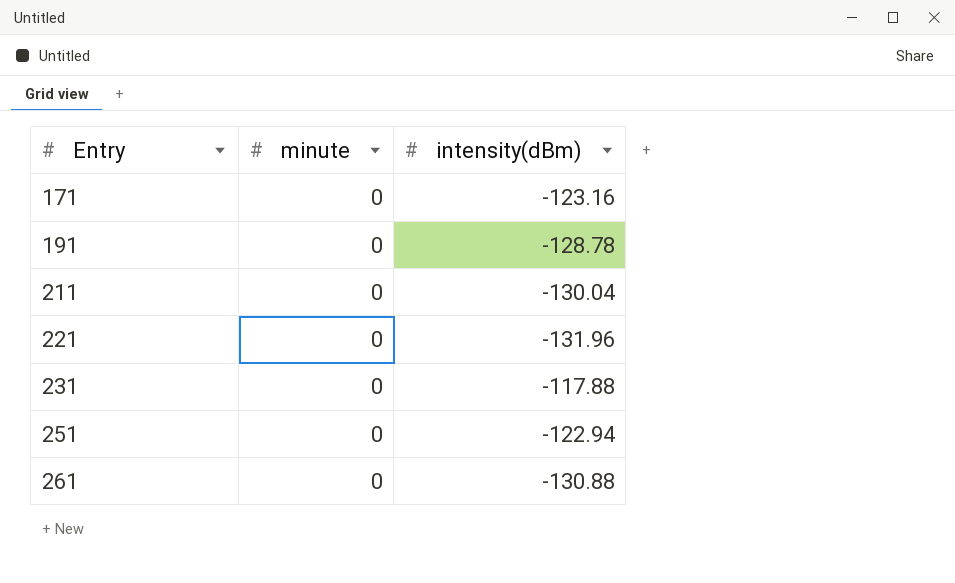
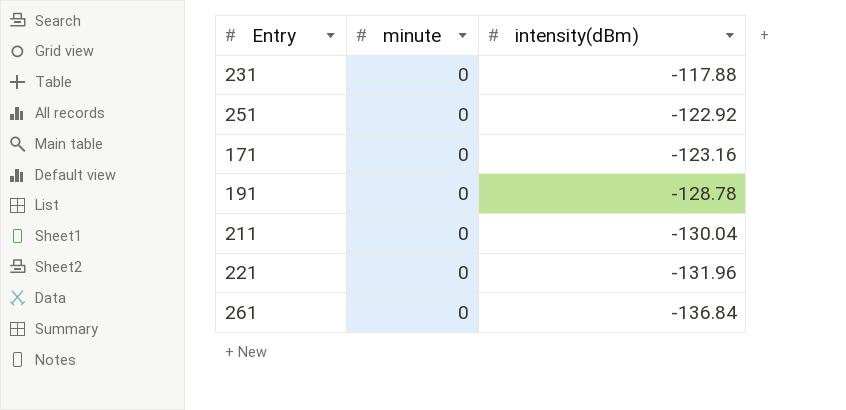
row order: Entry ascending -> intensity(dBm) descending
251 | intensity(dBm): -122.94 -> -122.92
261 | intensity(dBm): -130.88 -> -136.84

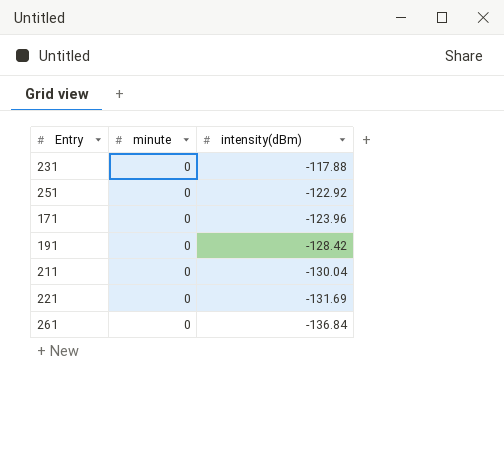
171 | intensity(dBm): -123.16 -> -123.96
191 | intensity(dBm): -128.78 -> -128.42
221 | intensity(dBm): -131.96 -> -131.69

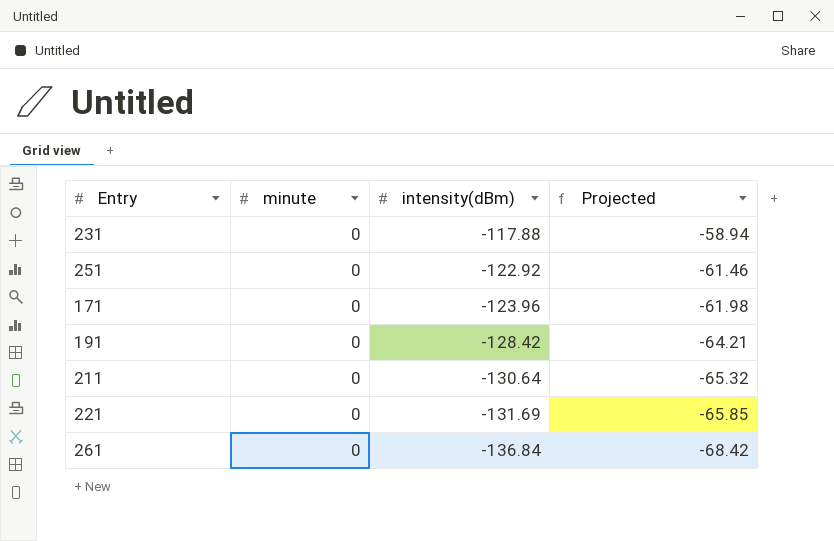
column Projected | formula: none -> [intensity(dBm)] * 0.5
211 | intensity(dBm): -130.04 -> -130.64

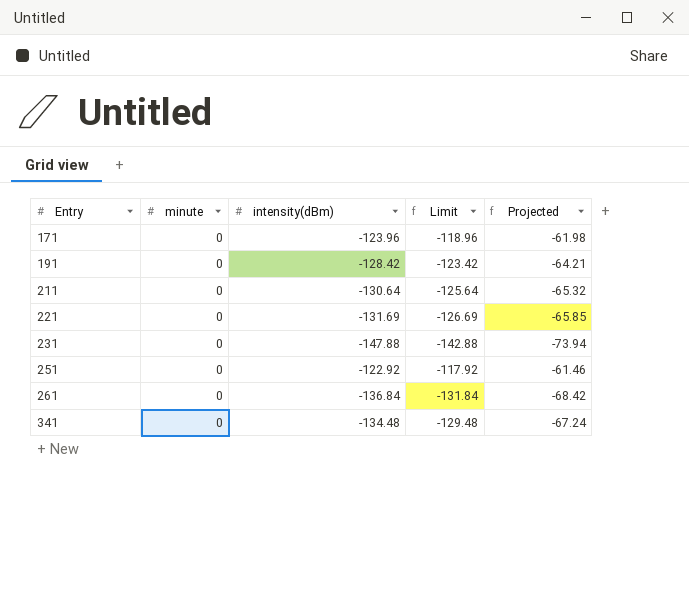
row order: intensity(dBm) descending -> Entry ascending
column Limit | formula: none -> [intensity(dBm)] + 5
231 | intensity(dBm): -117.88 -> -147.88
231 | Projected: -58.94 -> -73.94
row 341: none -> 0 | -134.48 | -129.48 | -67.24

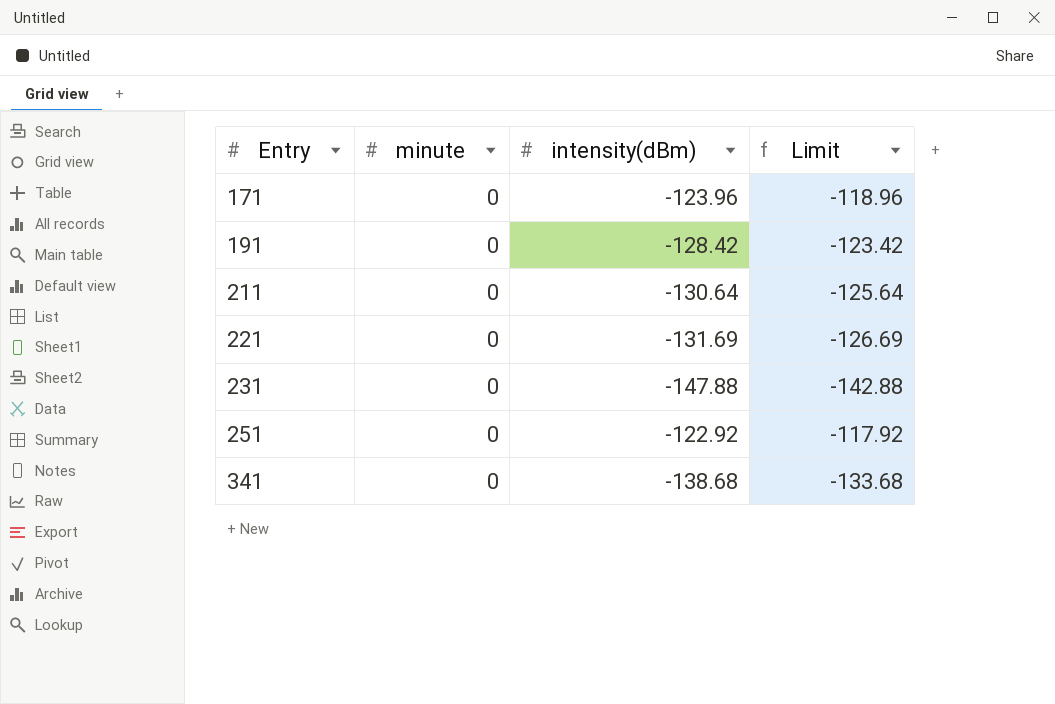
column Projected | formula: [intensity(dBm)] * 0.5 -> none
row 261: 0 | -136.84 | -131.84 | -68.42 -> none
341 | intensity(dBm): -134.48 -> -138.68
341 | Limit: -129.48 -> -133.68

